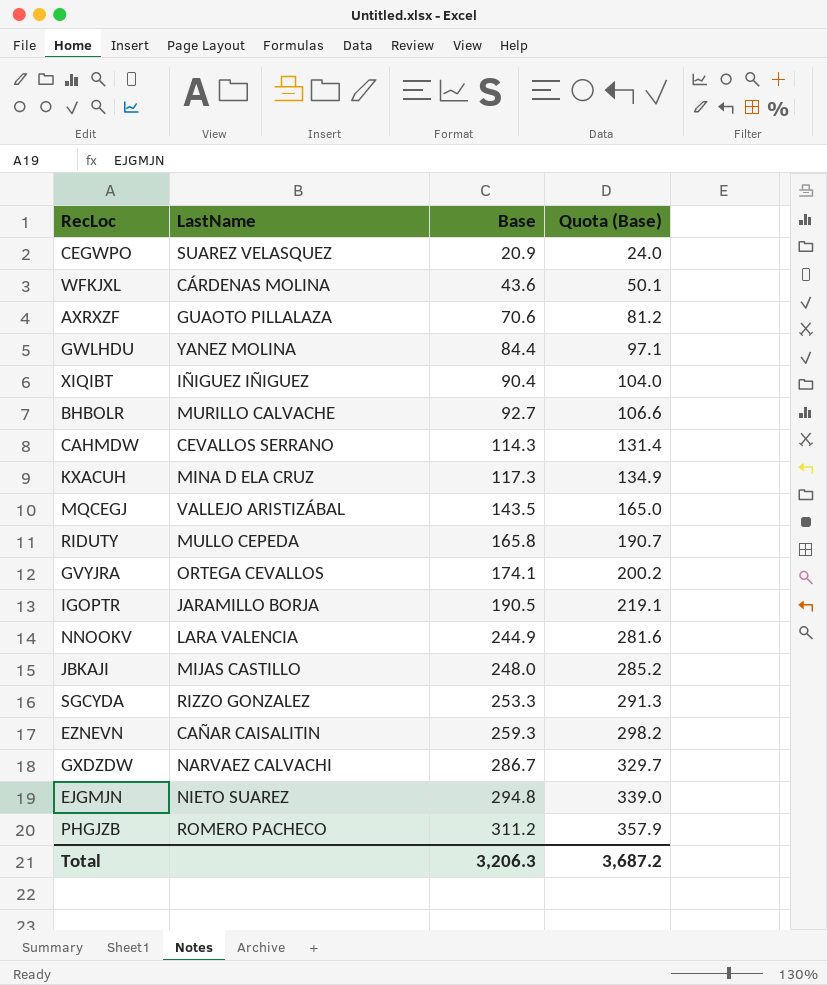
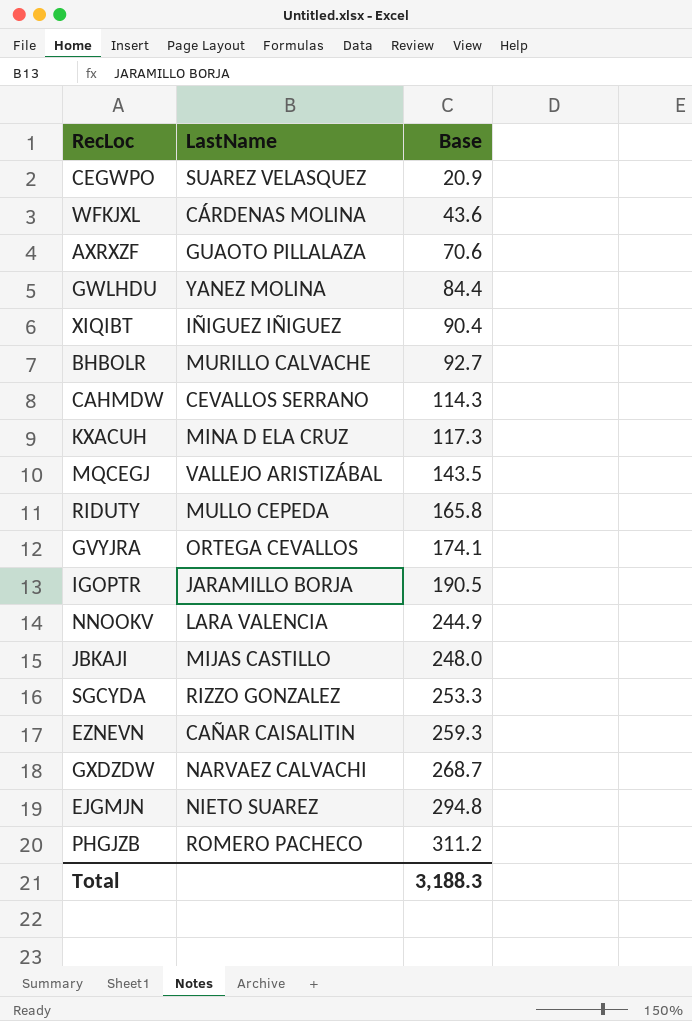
column Quota (Base) | formula: [Base] * 1.15 -> none
GXDZDW | Base: 286.7 -> 268.7
Total | Base: 3,206.3 -> 3,188.3

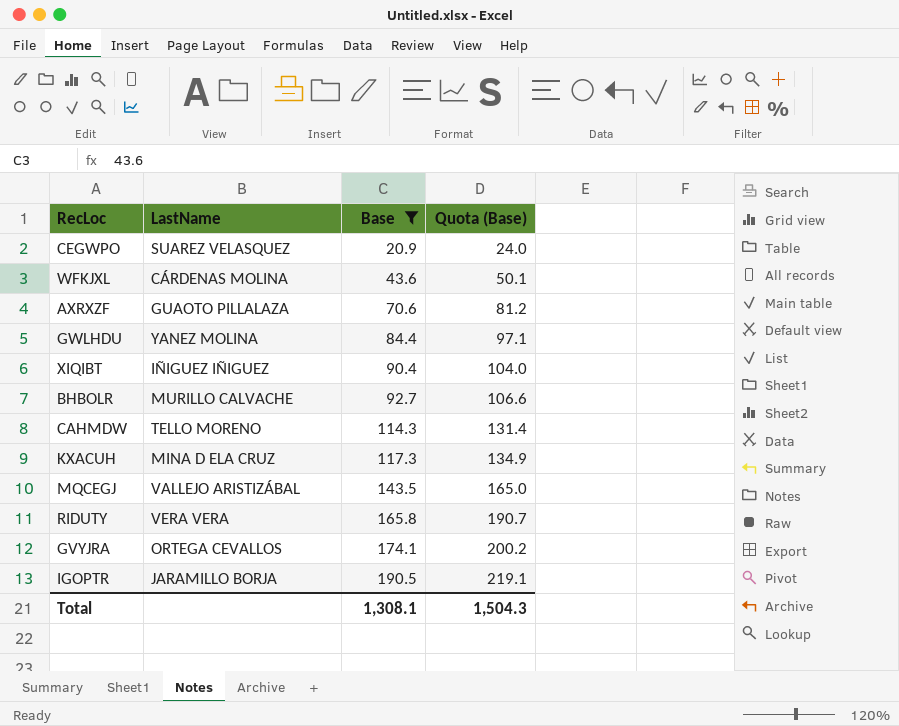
filter: none -> Base <= 190.5
column Quota (Base) | formula: none -> [Base] * 1.15
CAHMDW | LastName: CEVALLOS SERRANO -> TELLO MORENO
RIDUTY | LastName: MULLO CEPEDA -> VERA VERA
Total | Base: 3,188.3 -> 1,308.1

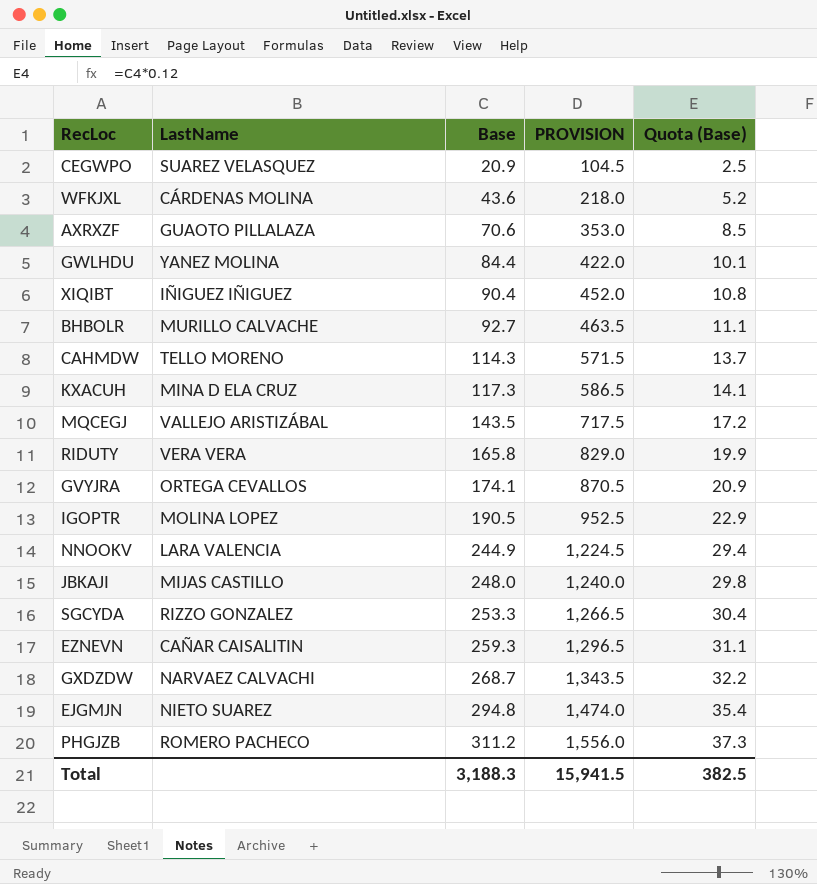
filter: Base <= 190.5 -> none
column PROVISION | formula: none -> [Base] * 5
column Quota (Base) | formula: [Base] * 1.15 -> [Base] * 0.12
IGOPTR | LastName: JARAMILLO BORJA -> MOLINA LOPEZ
Total | Base: 1,308.1 -> 3,188.3
Total | Quota (Base): 1,504.3 -> 382.5

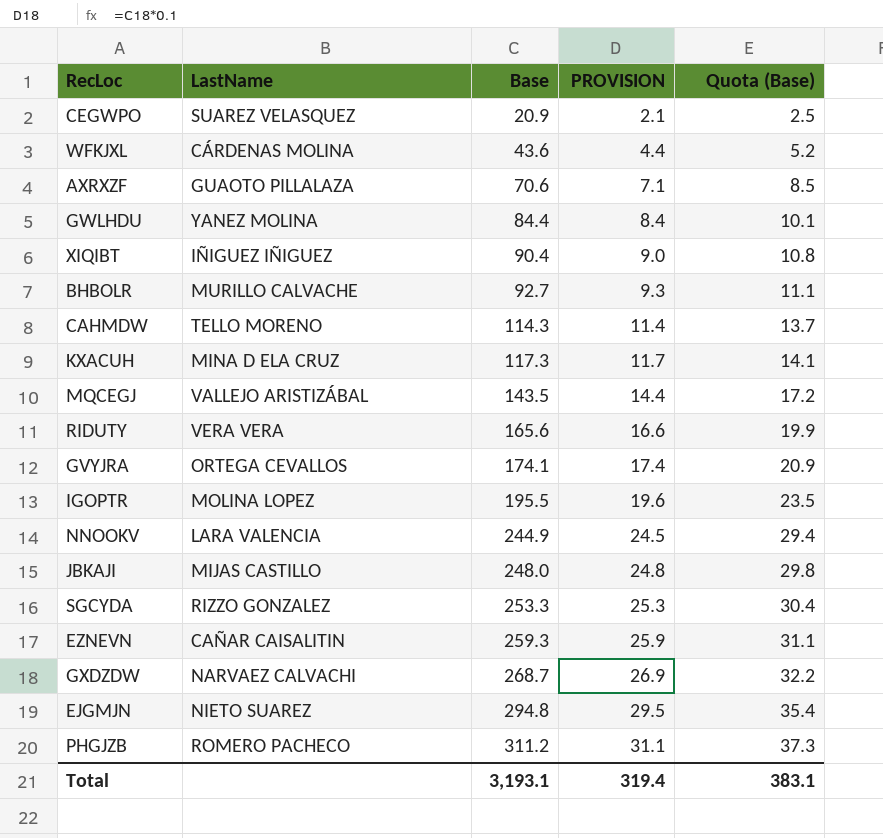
column PROVISION | formula: [Base] * 5 -> [Base] * 0.1
RIDUTY | Base: 165.8 -> 165.6
IGOPTR | Base: 190.5 -> 195.5
IGOPTR | Quota (Base): 22.9 -> 23.5
Total | Base: 3,188.3 -> 3,193.1
Total | PROVISION: 15,941.5 -> 319.4
Total | Quota (Base): 382.5 -> 383.1

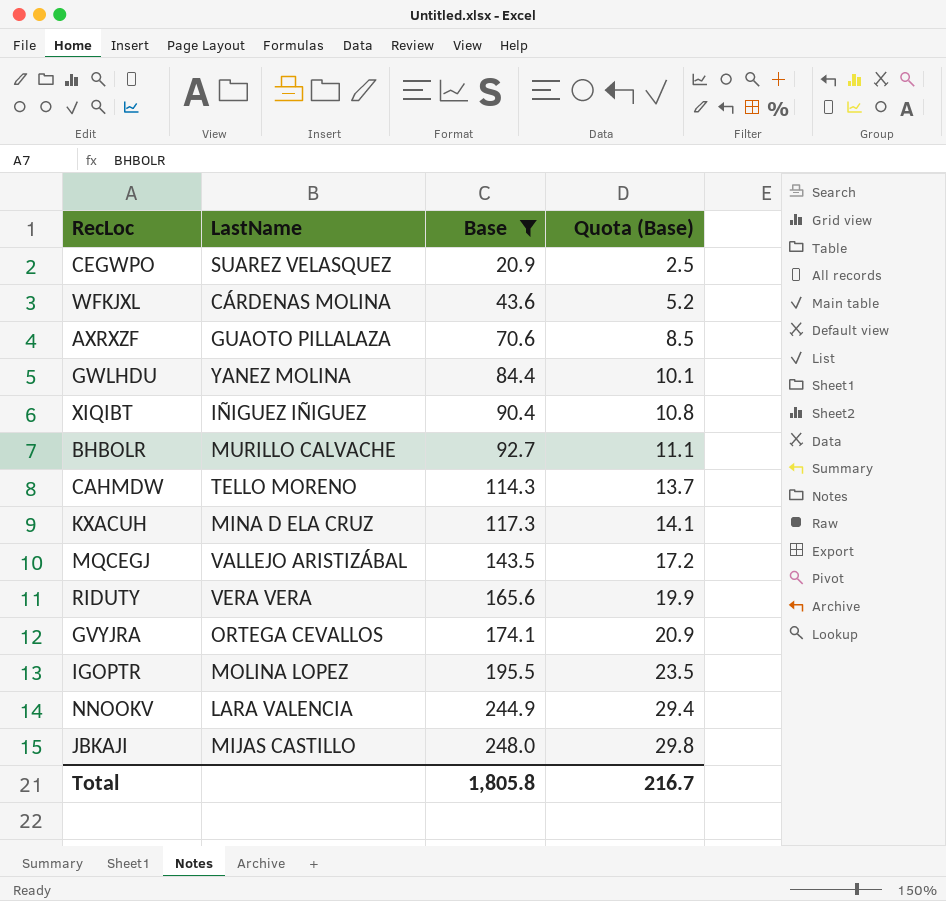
filter: none -> Base <= 248.0
column PROVISION | formula: [Base] * 0.1 -> none
Total | Base: 3,193.1 -> 1,805.8
Total | Quota (Base): 383.1 -> 216.7

